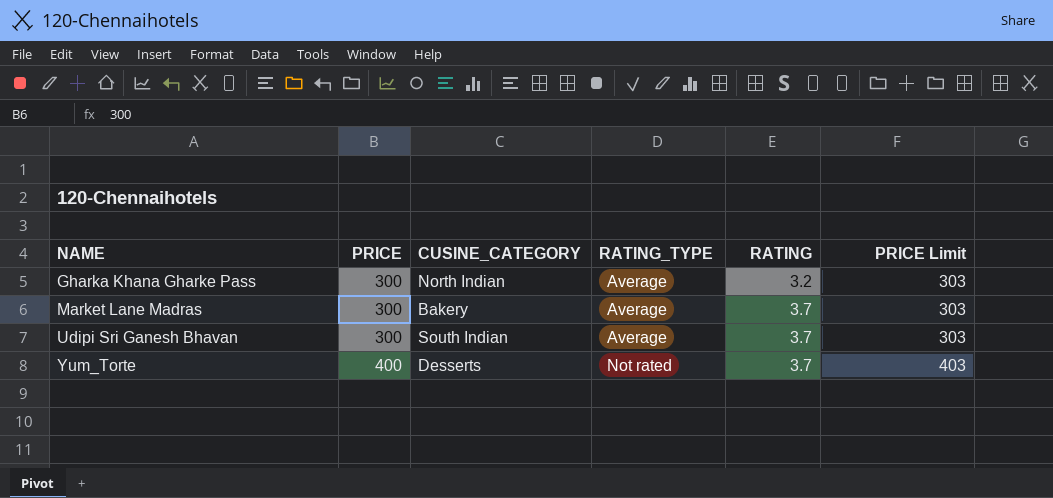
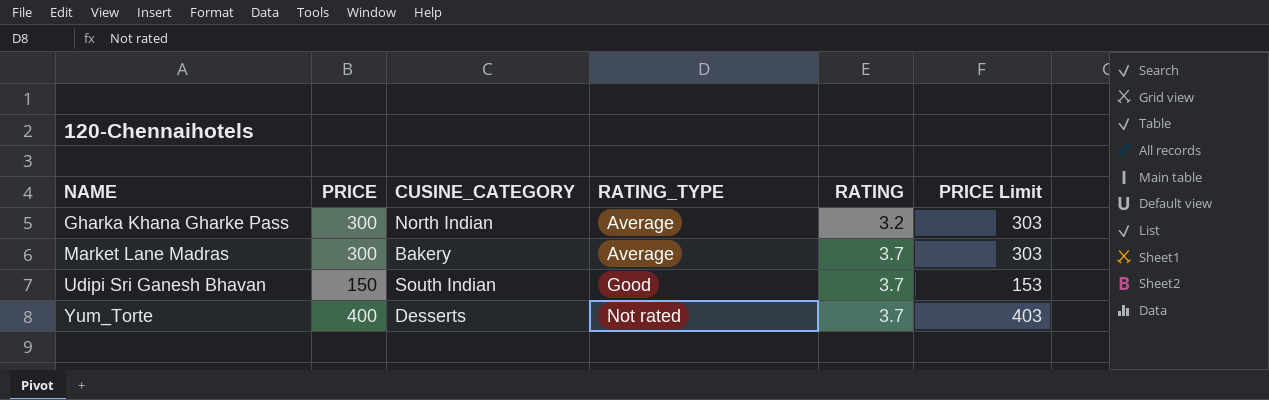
Udipi Sri Ganesh Bhavan | PRICE: 300 -> 150
Udipi Sri Ganesh Bhavan | RATING_TYPE: Average -> Good
Udipi Sri Ganesh Bhavan | PRICE Limit: 303 -> 153

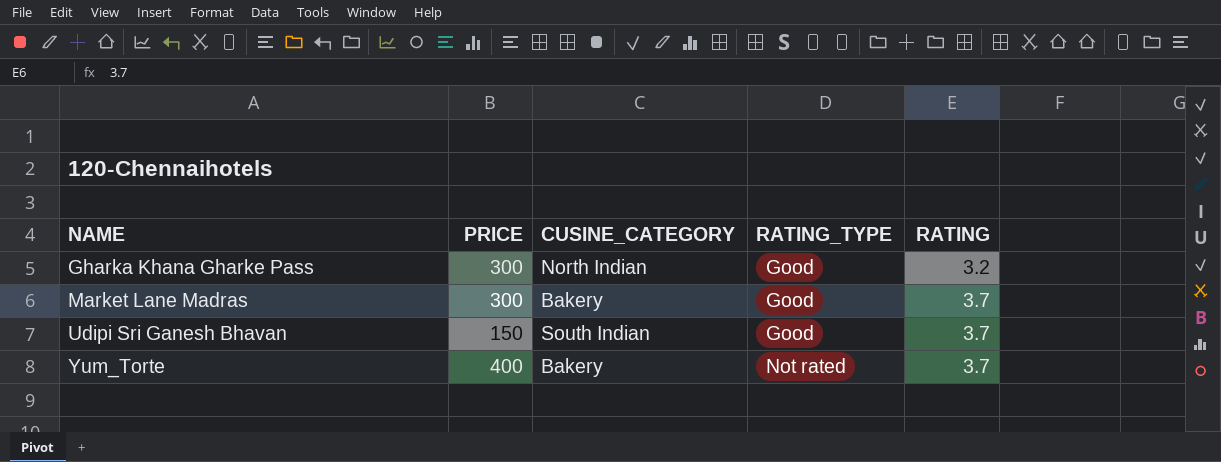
column PRICE Limit | formula: [PRICE] + 3 -> none
Gharka Khana Gharke Pass | RATING_TYPE: Average -> Good
Market Lane Madras | RATING_TYPE: Average -> Good
Yum_Torte | CUSINE_CATEGORY: Desserts -> Bakery

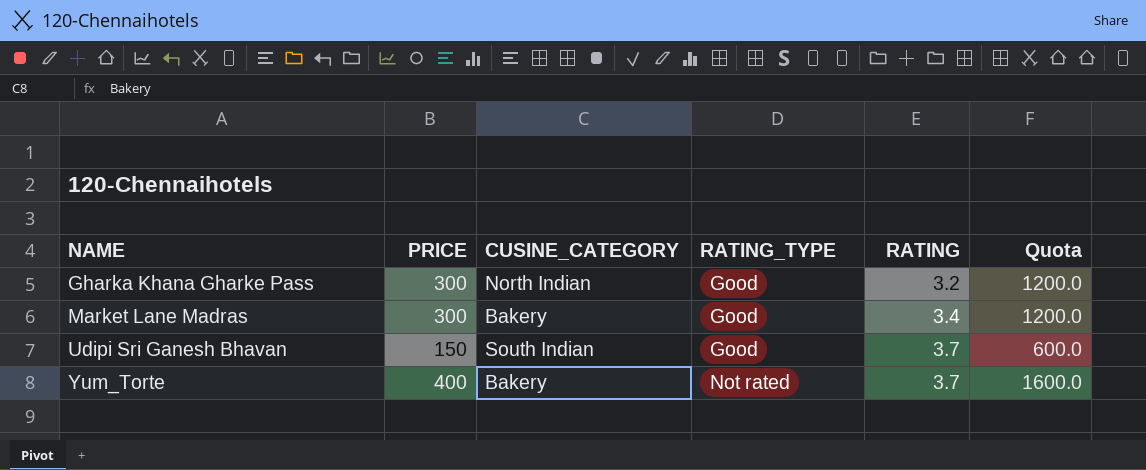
column Quota | formula: none -> [PRICE] * 4
Market Lane Madras | RATING: 3.7 -> 3.4

